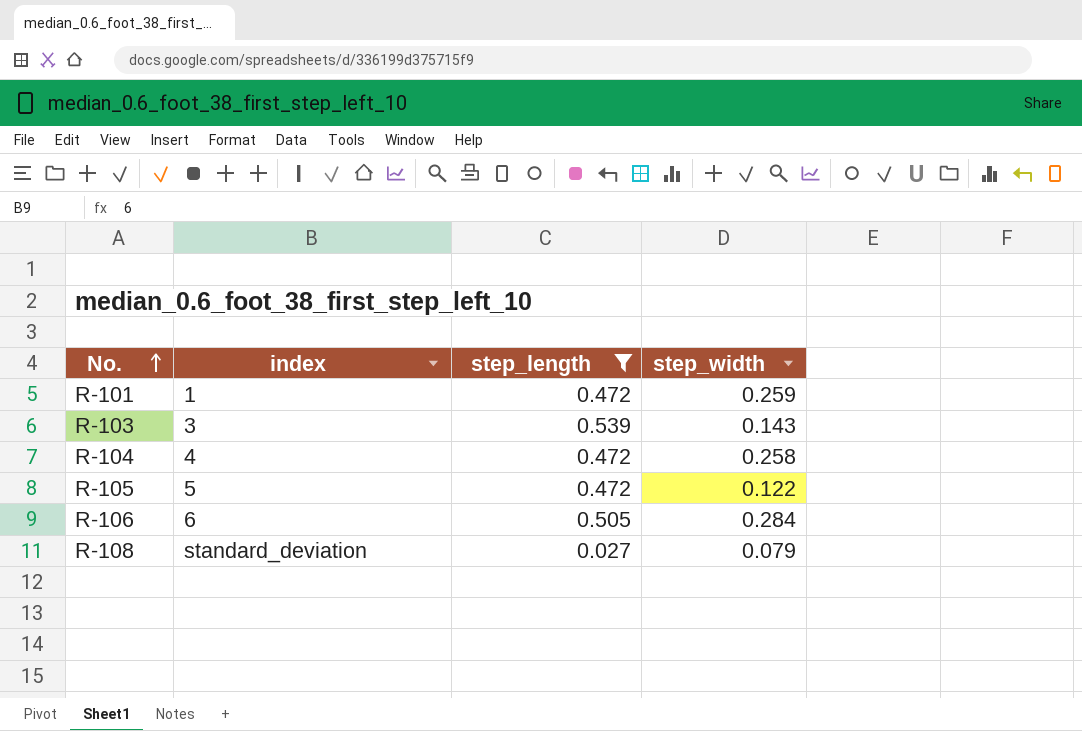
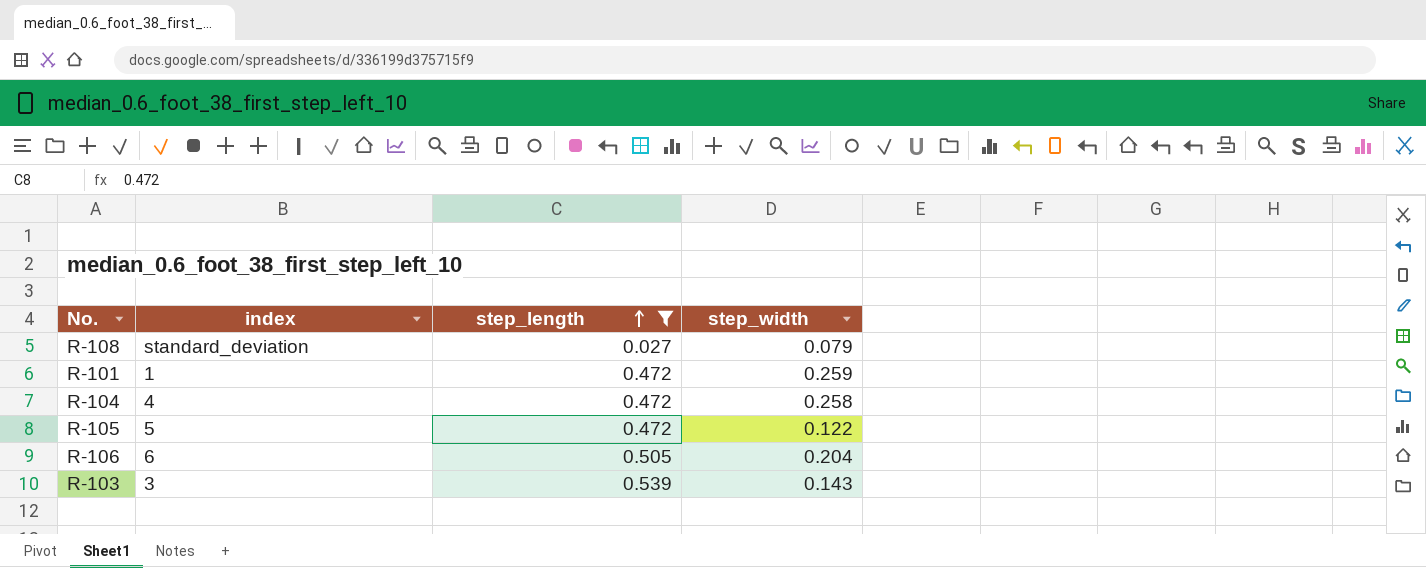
row order: No. ascending -> step_length ascending
R-106 | step_width: 0.284 -> 0.204

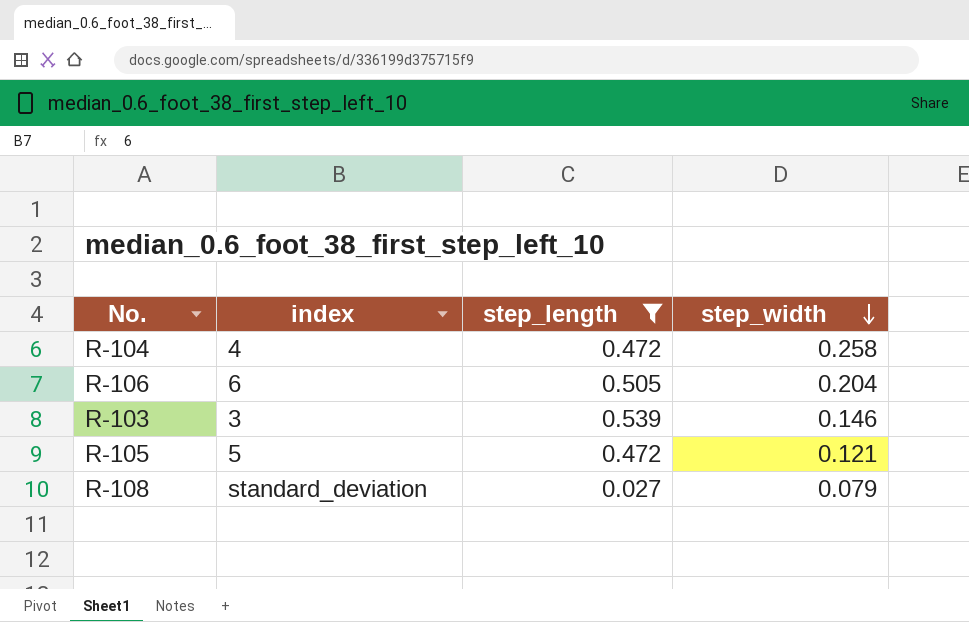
row order: step_length ascending -> step_width descending
row R-101: 1 | 0.472 | 0.259 -> none
R-103 | step_width: 0.143 -> 0.146
R-105 | step_width: 0.122 -> 0.121

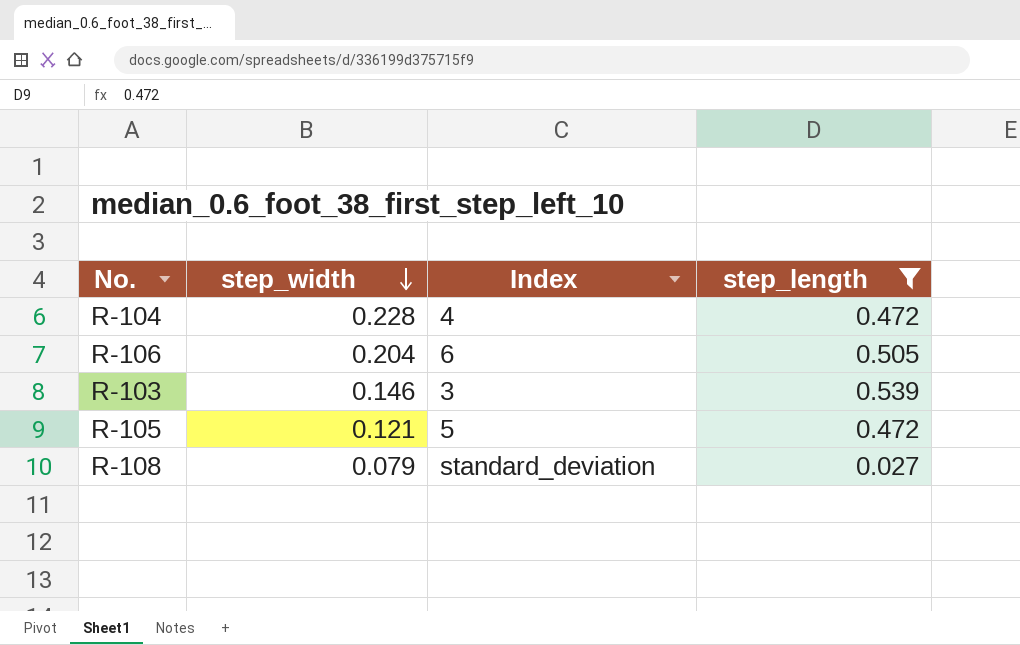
column step_width | position: 4 -> 2
column name: index -> Index
R-104 | step_width: 0.258 -> 0.228

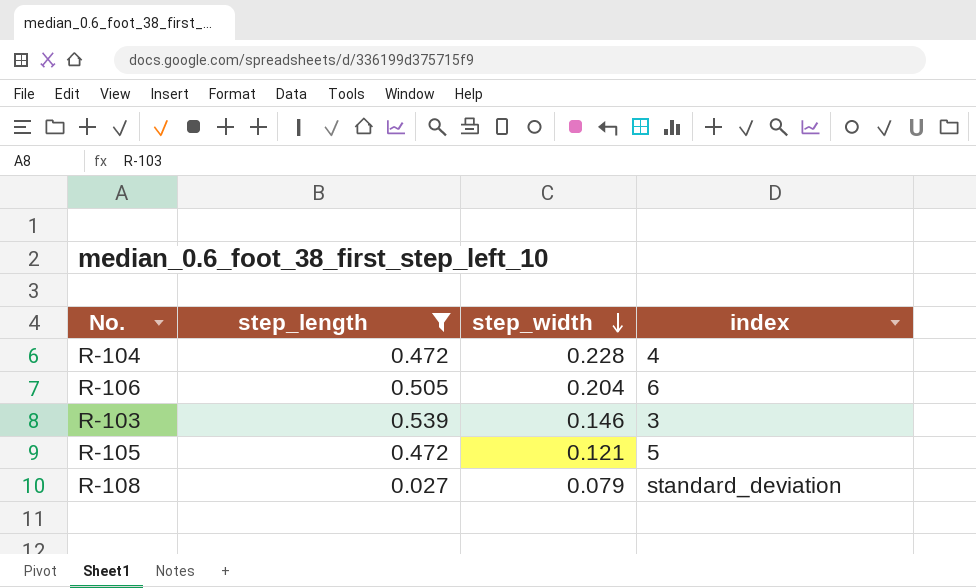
column step_length | position: 4 -> 2
column name: Index -> index

